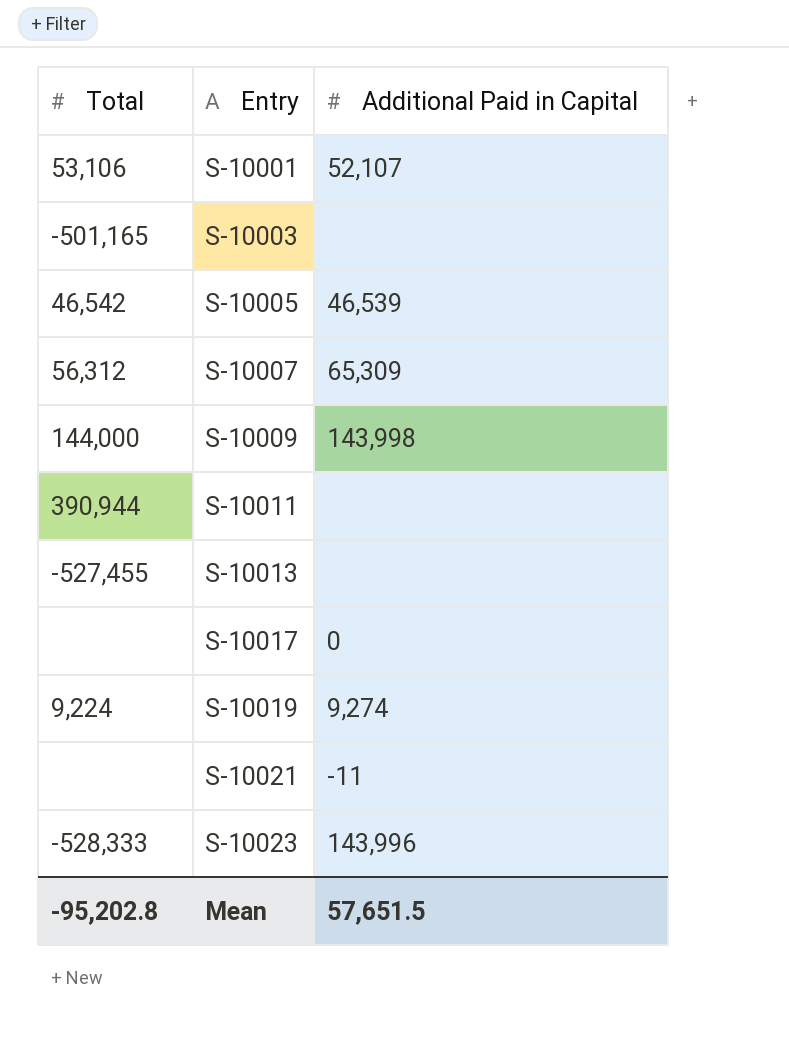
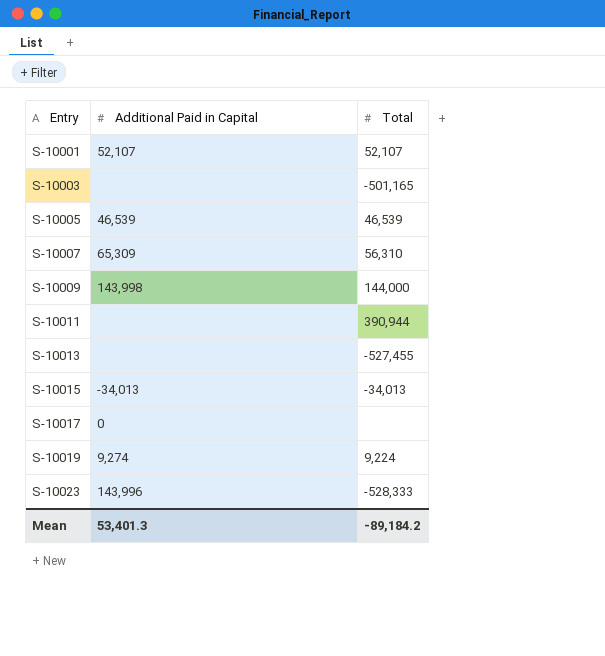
column Total | position: 1 -> 3
row S-10021: none | -11 -> none
S-10001 | Total: 53,106 -> 52,107
S-10005 | Total: 46,542 -> 46,539
S-10007 | Total: 56,312 -> 56,310
row S-10015: none -> -34,013 | -34,013
Mean | Additional Paid in Capital: 57,651.5 -> 53,401.3
Mean | Total: -95,202.8 -> -89,184.2

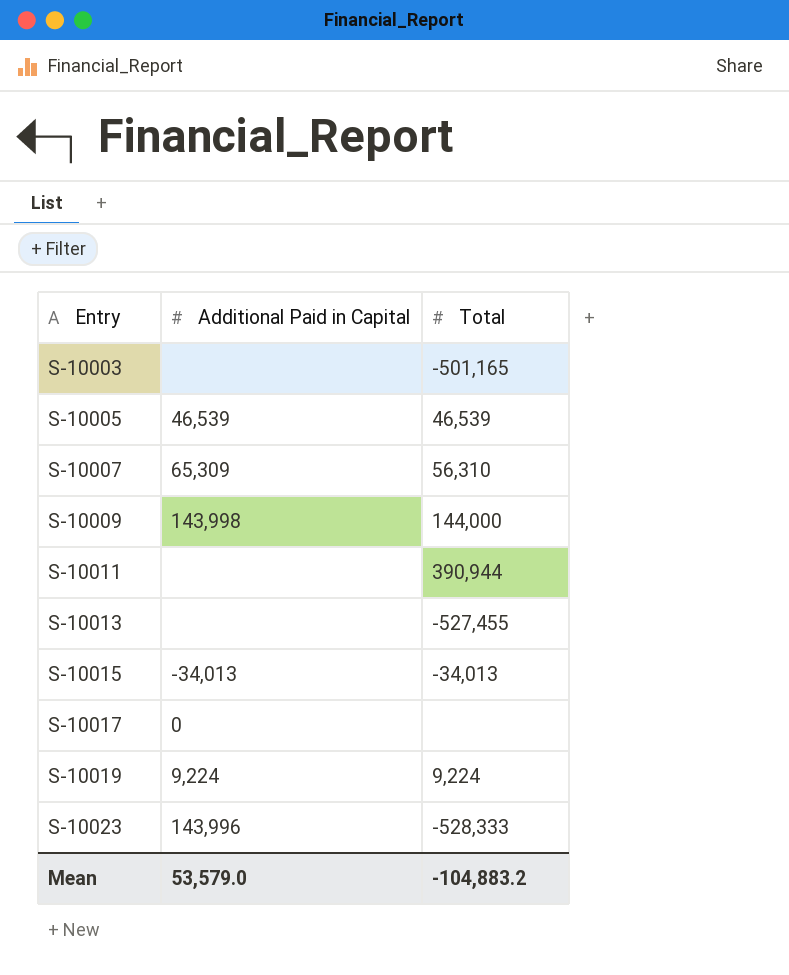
row S-10001: 52,107 | 52,107 -> none
S-10019 | Additional Paid in Capital: 9,274 -> 9,224
Mean | Additional Paid in Capital: 53,401.3 -> 53,579.0
Mean | Total: -89,184.2 -> -104,883.2

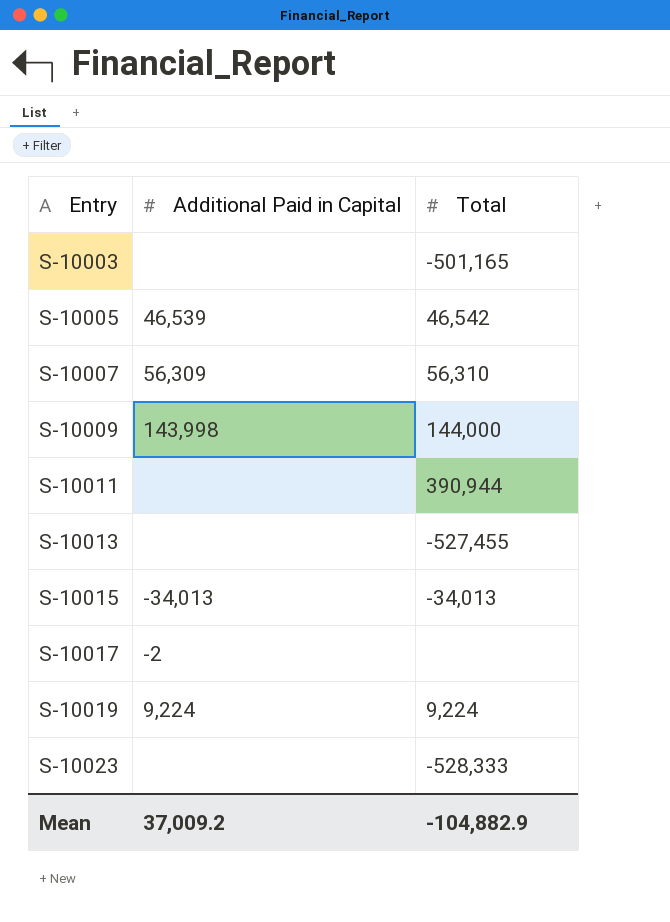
S-10005 | Total: 46,539 -> 46,542
S-10007 | Additional Paid in Capital: 65,309 -> 56,309
S-10017 | Additional Paid in Capital: 0 -> -2
S-10023 | Additional Paid in Capital: 143,996 -> none
Mean | Additional Paid in Capital: 53,579.0 -> 37,009.2
Mean | Total: -104,883.2 -> -104,882.9

